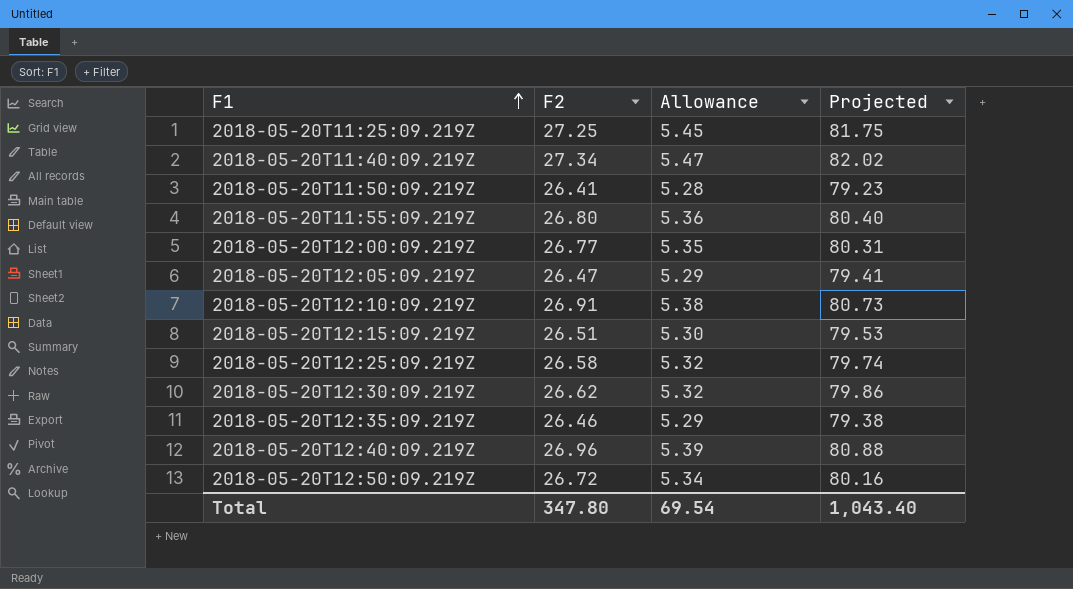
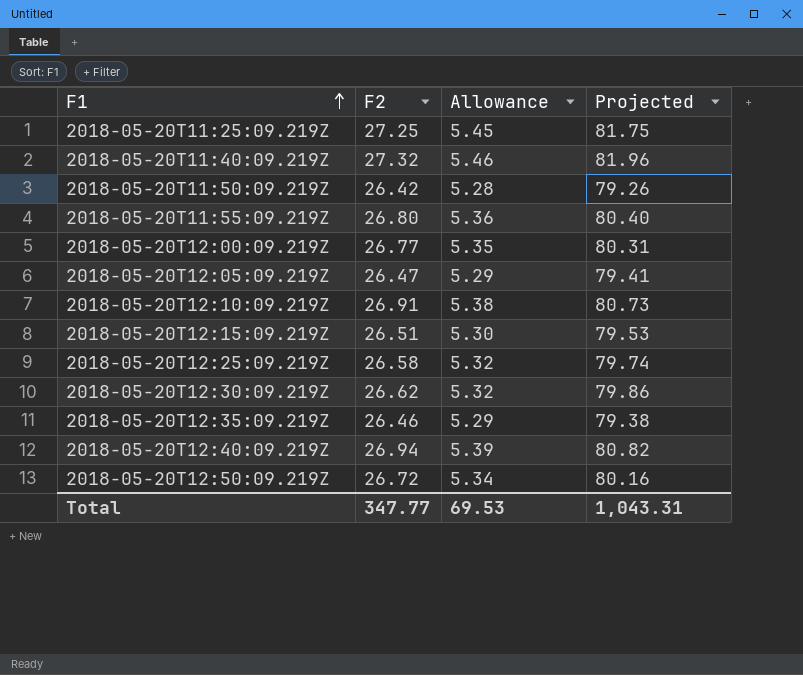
2018-05-20T11:40:09.219Z | F2: 27.34 -> 27.32
2018-05-20T11:40:09.219Z | Allowance: 5.47 -> 5.46
2018-05-20T11:40:09.219Z | Projected: 82.02 -> 81.96
2018-05-20T11:50:09.219Z | F2: 26.41 -> 26.42
2018-05-20T11:50:09.219Z | Projected: 79.23 -> 79.26
2018-05-20T12:40:09.219Z | F2: 26.96 -> 26.94
2018-05-20T12:40:09.219Z | Projected: 80.88 -> 80.82
Total | F2: 347.80 -> 347.77
Total | Allowance: 69.54 -> 69.53
Total | Projected: 1,043.40 -> 1,043.31

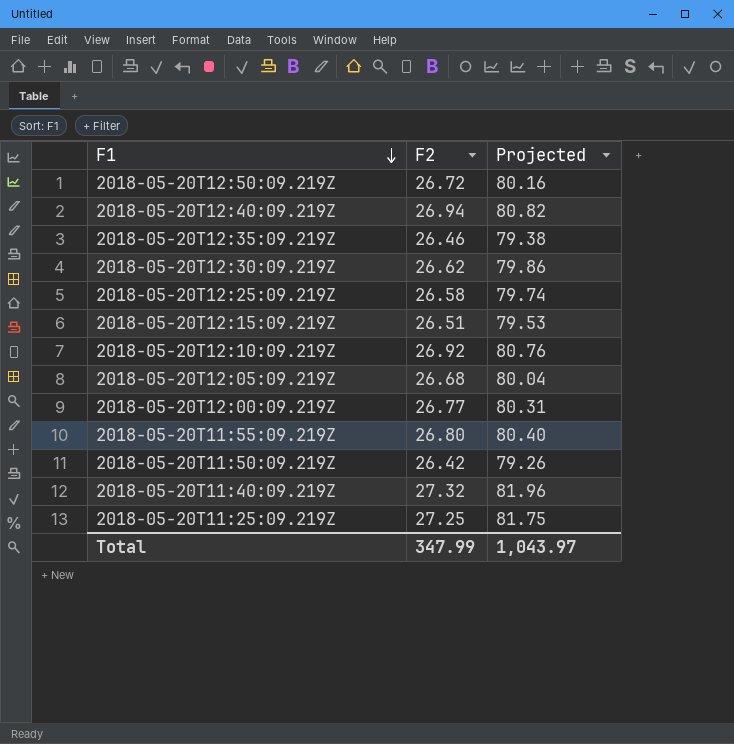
row order: F1 ascending -> F1 descending
column Allowance | formula: [F2] * 0.2 -> none
2018-05-20T12:10:09.219Z | F2: 26.91 -> 26.92
2018-05-20T12:10:09.219Z | Projected: 80.73 -> 80.76
2018-05-20T12:05:09.219Z | F2: 26.47 -> 26.68
2018-05-20T12:05:09.219Z | Projected: 79.41 -> 80.04
Total | F2: 347.77 -> 347.99
Total | Projected: 1,043.31 -> 1,043.97

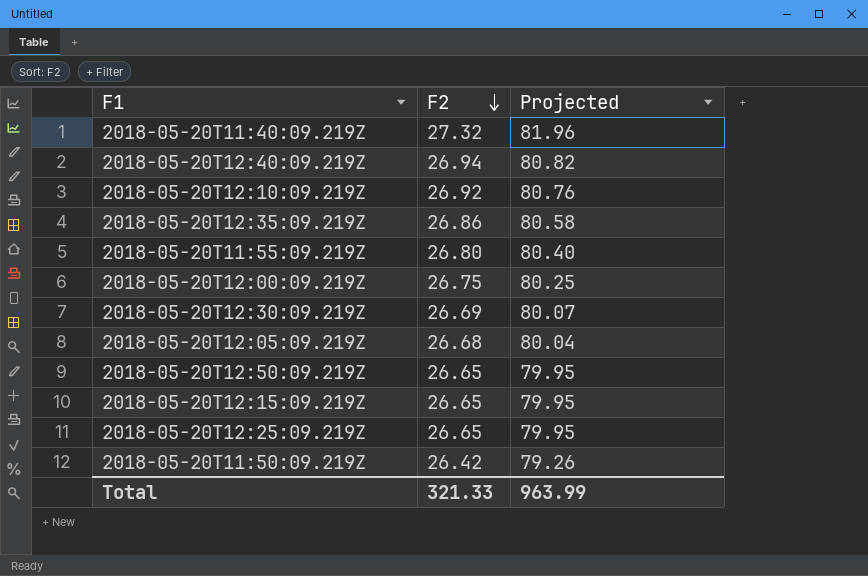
row order: F1 descending -> F2 descending
row 2018-05-20T11:25:09.219Z: 27.25 | 81.75 -> none
2018-05-20T12:35:09.219Z | F2: 26.46 -> 26.86
2018-05-20T12:35:09.219Z | Projected: 79.38 -> 80.58
2018-05-20T12:00:09.219Z | F2: 26.77 -> 26.75
2018-05-20T12:00:09.219Z | Projected: 80.31 -> 80.25
2018-05-20T12:30:09.219Z | F2: 26.62 -> 26.69
2018-05-20T12:30:09.219Z | Projected: 79.86 -> 80.07
2018-05-20T12:50:09.219Z | F2: 26.72 -> 26.65
2018-05-20T12:50:09.219Z | Projected: 80.16 -> 79.95
2018-05-20T12:15:09.219Z | F2: 26.51 -> 26.65
2018-05-20T12:15:09.219Z | Projected: 79.53 -> 79.95
2018-05-20T12:25:09.219Z | F2: 26.58 -> 26.65
2018-05-20T12:25:09.219Z | Projected: 79.74 -> 79.95
Total | F2: 347.99 -> 321.33
Total | Projected: 1,043.97 -> 963.99

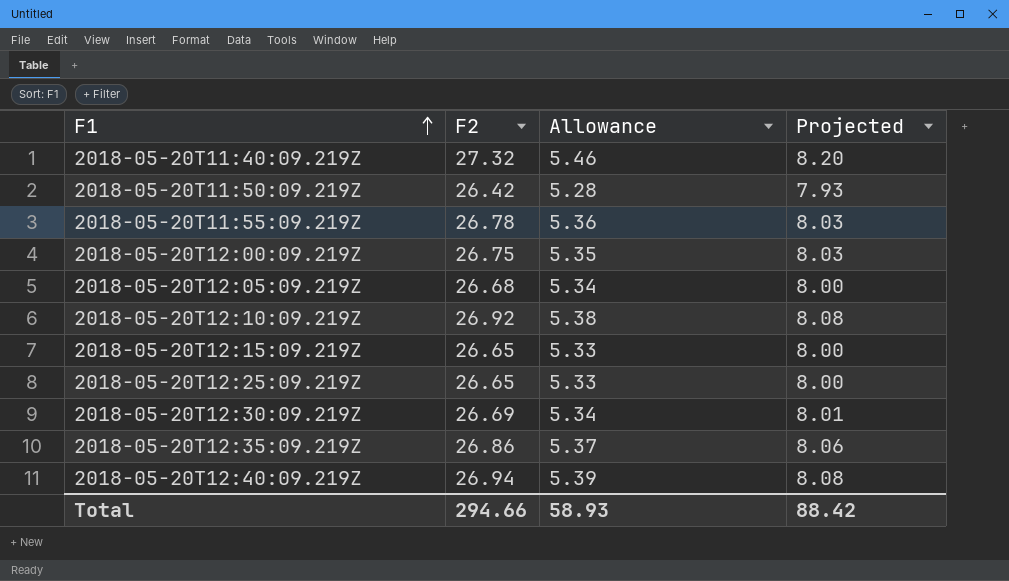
row order: F2 descending -> F1 ascending
column Allowance | formula: none -> [F2] * 0.2
column Projected | formula: [F2] * 3 -> [F2] * 0.3
row 2018-05-20T12:50:09.219Z: 26.65 | 79.95 -> none
2018-05-20T11:55:09.219Z | F2: 26.80 -> 26.78
Total | F2: 321.33 -> 294.66
Total | Projected: 963.99 -> 88.42

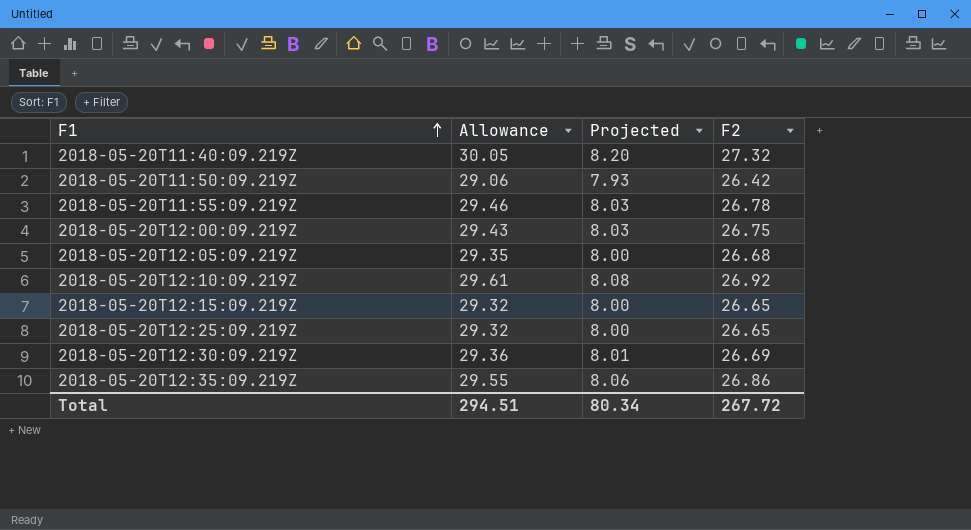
column Allowance | formula: [F2] * 0.2 -> [F2] * 1.1
column F2 | position: 2 -> 4
row 2018-05-20T12:40:09.219Z: 26.94 | 5.39 | 8.08 -> none
Total | Allowance: 58.93 -> 294.51
Total | Projected: 88.42 -> 80.34
Total | F2: 294.66 -> 267.72

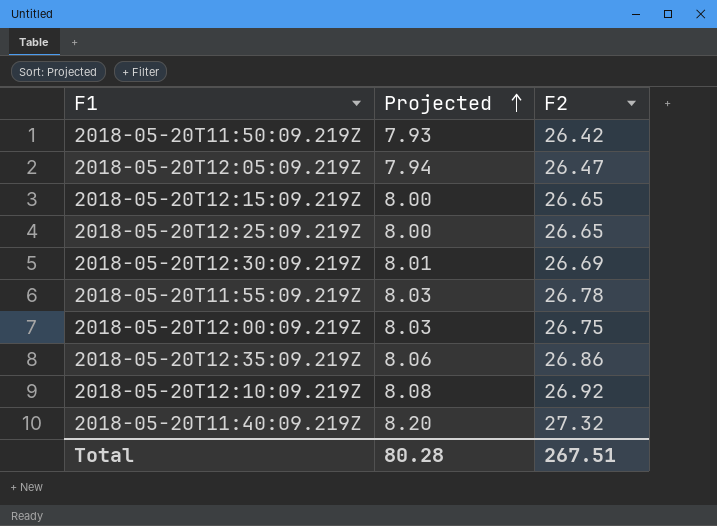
row order: F1 ascending -> Projected ascending
column Allowance | formula: [F2] * 1.1 -> none
2018-05-20T12:05:09.219Z | Projected: 8.00 -> 7.94
2018-05-20T12:05:09.219Z | F2: 26.68 -> 26.47
Total | Projected: 80.34 -> 80.28
Total | F2: 267.72 -> 267.51

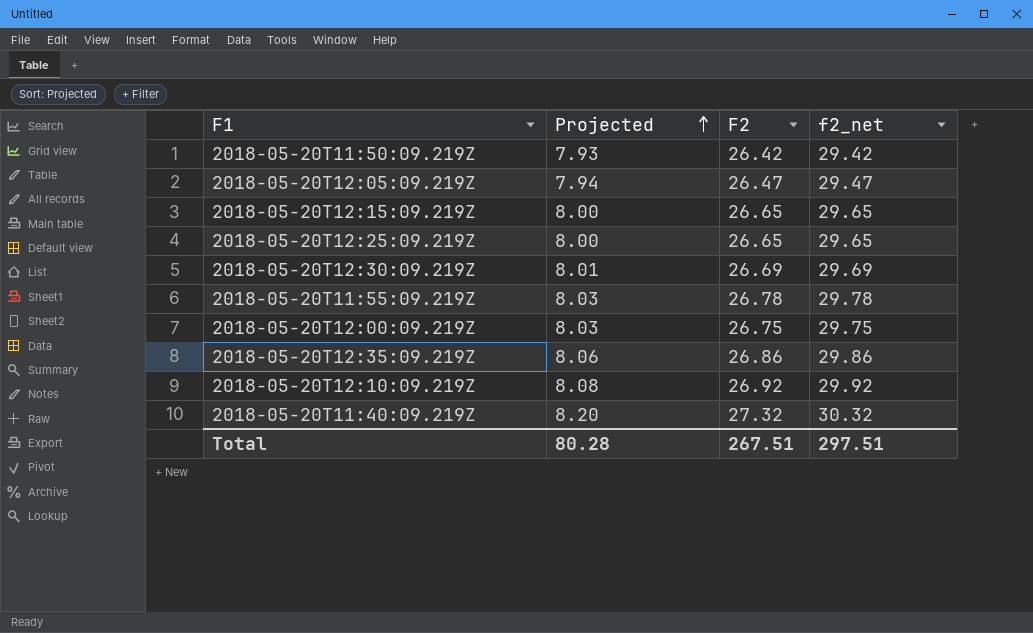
column f2_net | formula: none -> [F2] + 3

